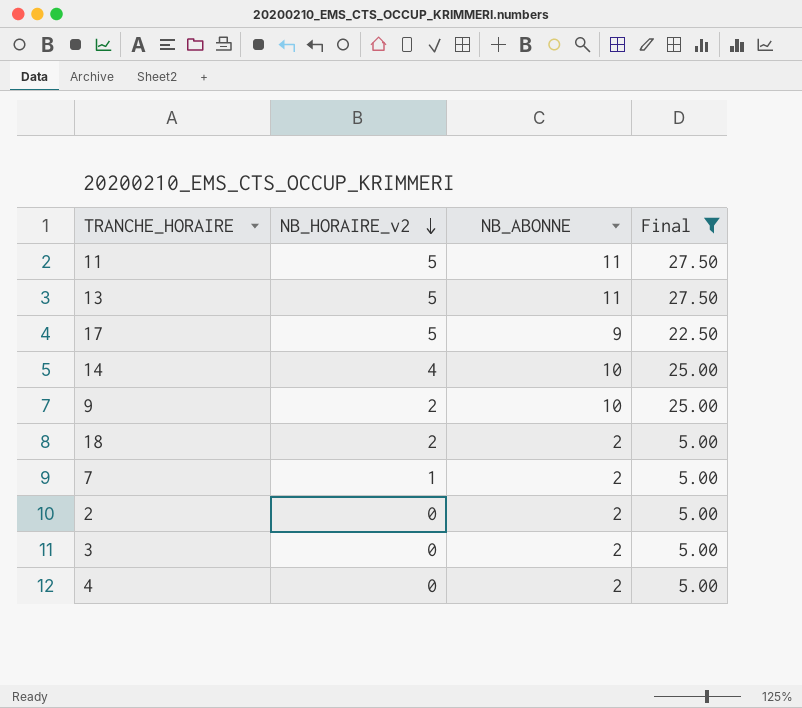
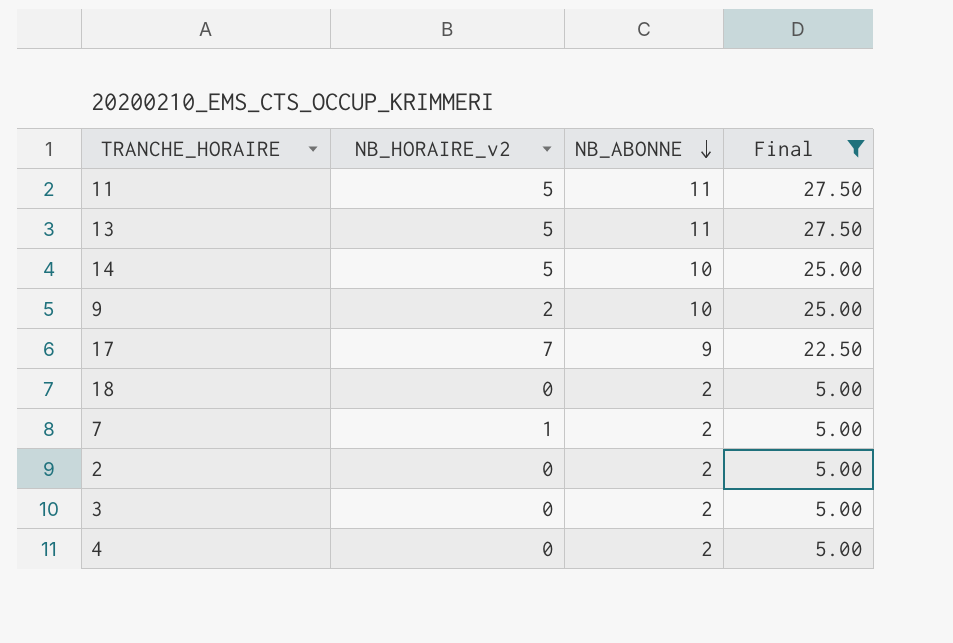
row order: NB_HORAIRE_v2 descending -> NB_ABONNE descending
14 | NB_HORAIRE_v2: 4 -> 5
17 | NB_HORAIRE_v2: 5 -> 7
18 | NB_HORAIRE_v2: 2 -> 0

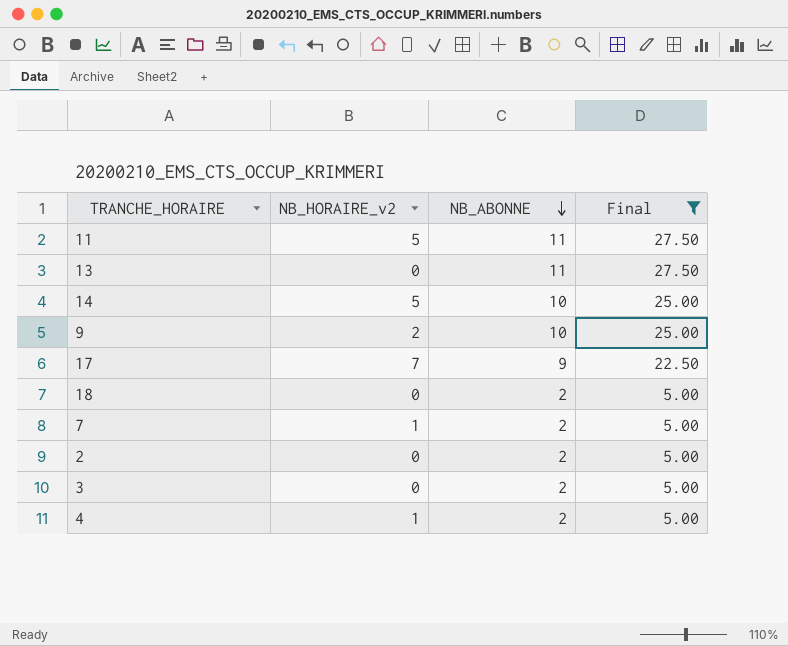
13 | NB_HORAIRE_v2: 5 -> 0
4 | NB_HORAIRE_v2: 0 -> 1

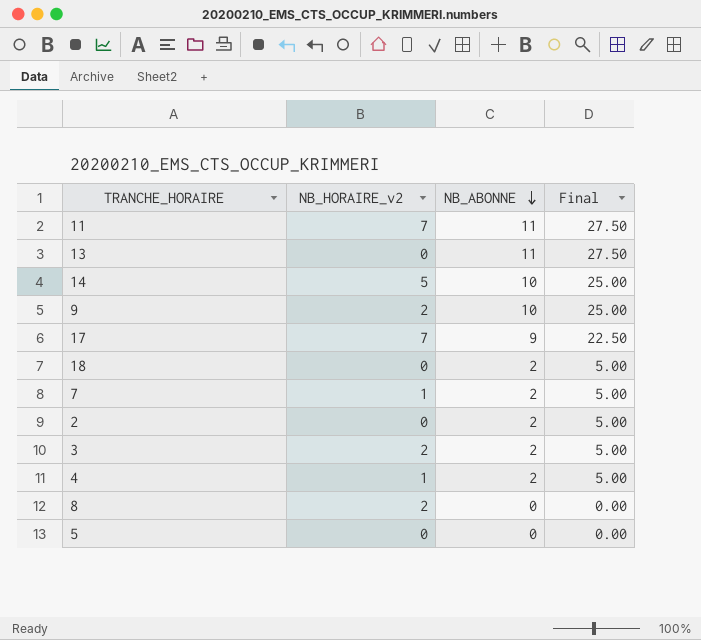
filter: Final != 0.00 -> none
11 | NB_HORAIRE_v2: 5 -> 7
3 | NB_HORAIRE_v2: 0 -> 2

